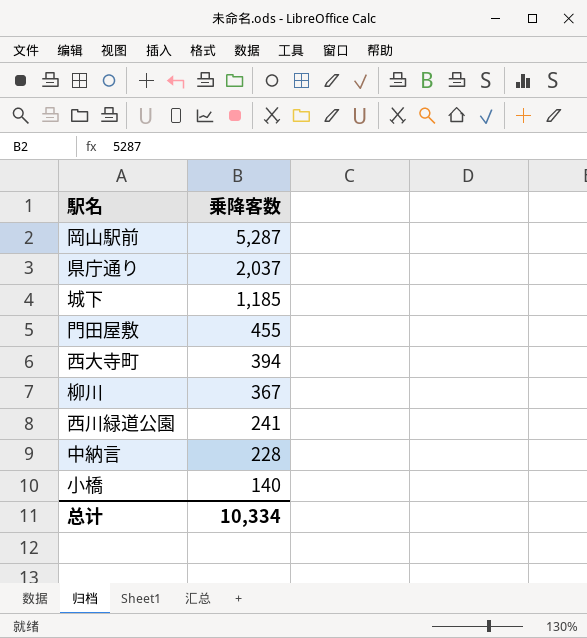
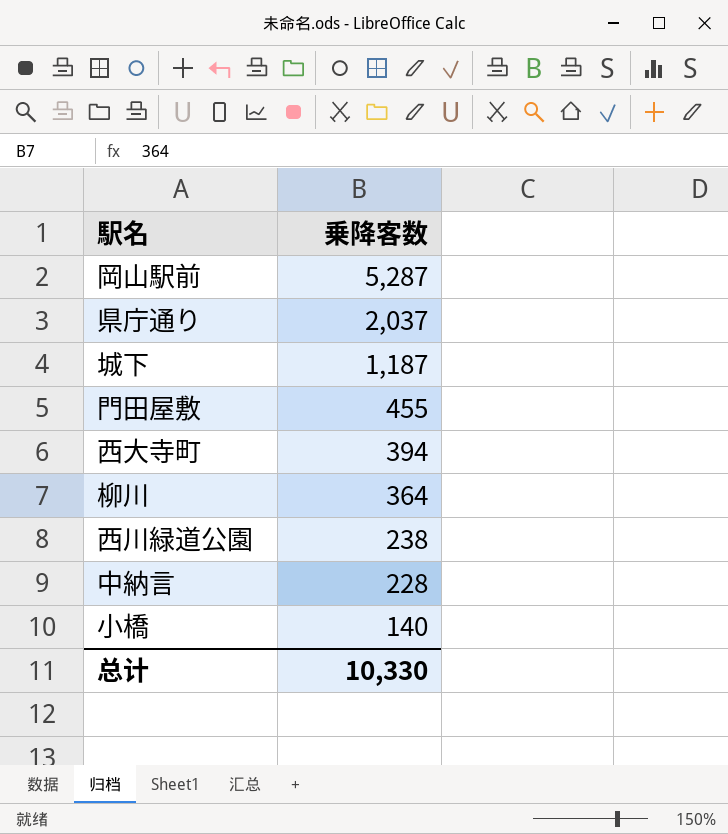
城下 | 乗降客数: 1,185 -> 1,187
柳川 | 乗降客数: 367 -> 364
西川緑道公園 | 乗降客数: 241 -> 238
总计 | 乗降客数: 10,334 -> 10,330

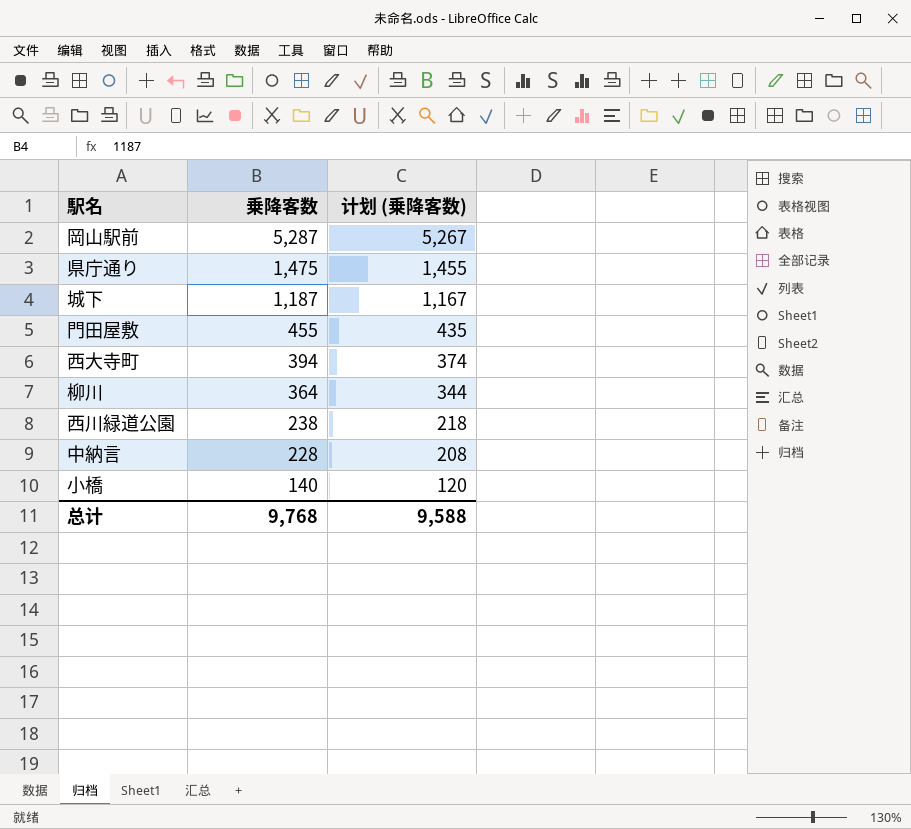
column 计划 (乗降客数) | formula: none -> [乗降客数] - 20
県庁通り | 乗降客数: 2,037 -> 1,475
总计 | 乗降客数: 10,330 -> 9,768

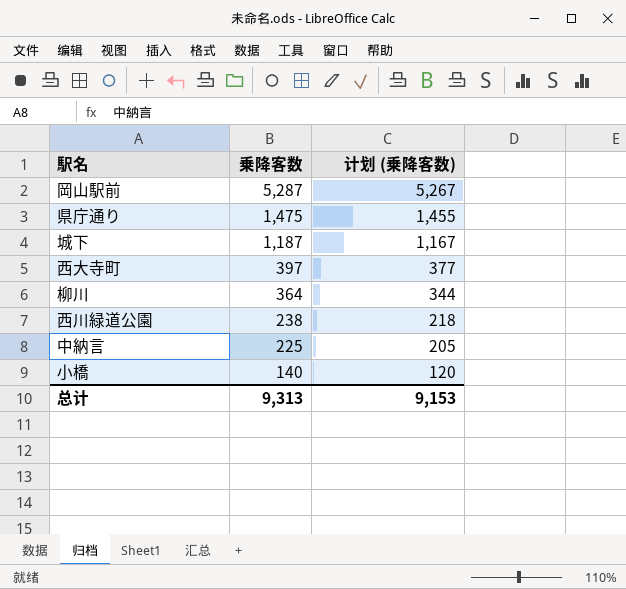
row 門田屋敷: 455 | 435 -> none
西大寺町 | 乗降客数: 394 -> 397
西大寺町 | 计划 (乗降客数): 374 -> 377
中納言 | 乗降客数: 228 -> 225
中納言 | 计划 (乗降客数): 208 -> 205
总计 | 乗降客数: 9,768 -> 9,313
总计 | 计划 (乗降客数): 9,588 -> 9,153

